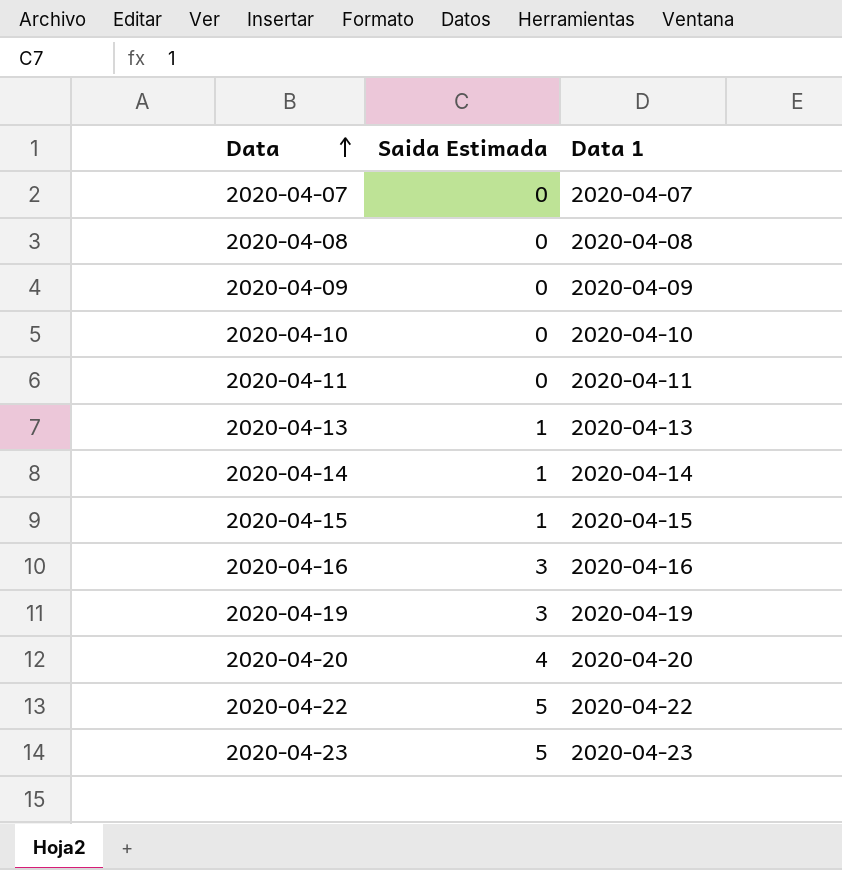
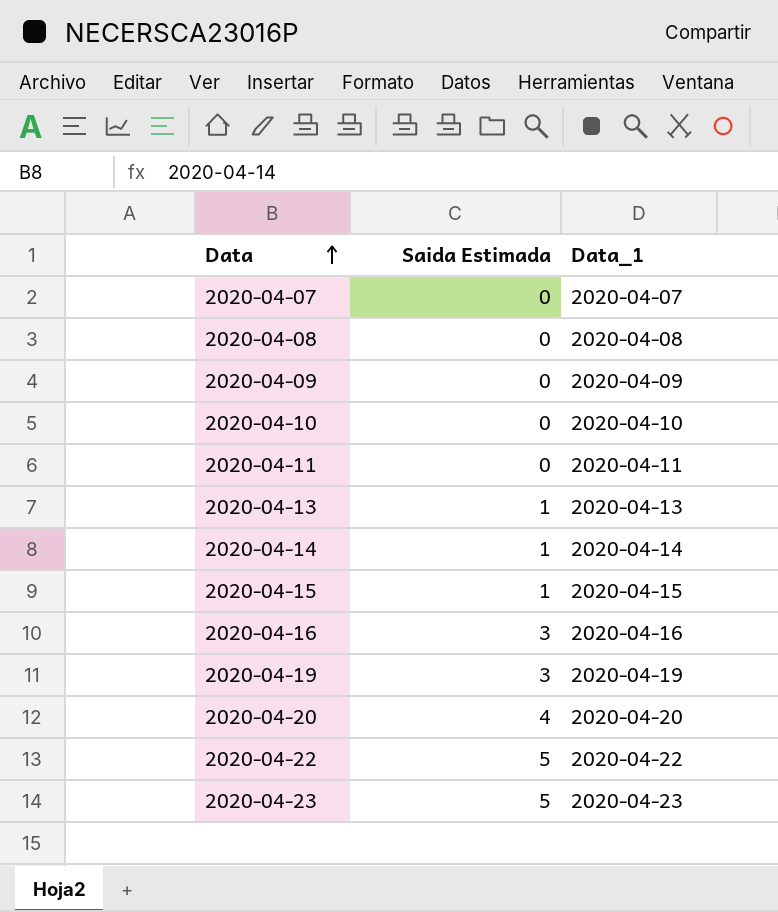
column name: Data 1 -> Data_1

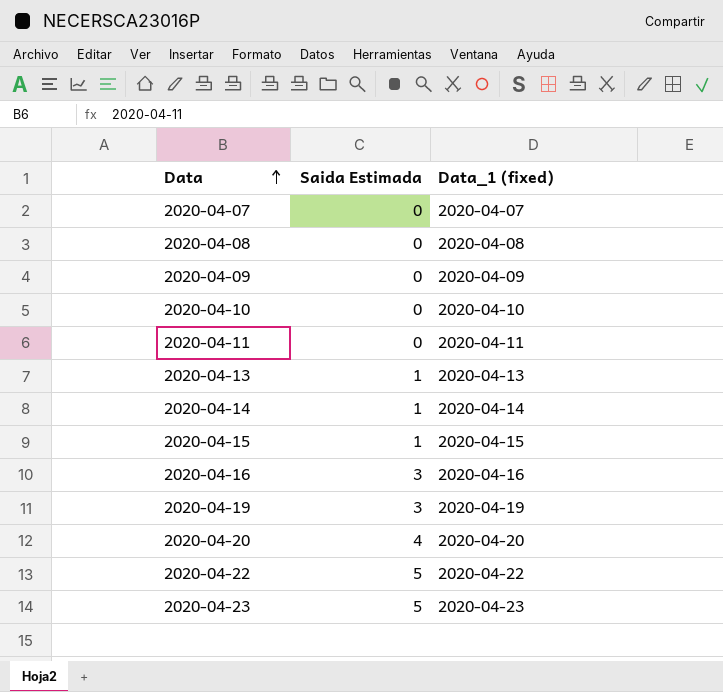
column name: Data_1 -> Data_1 (fixed)

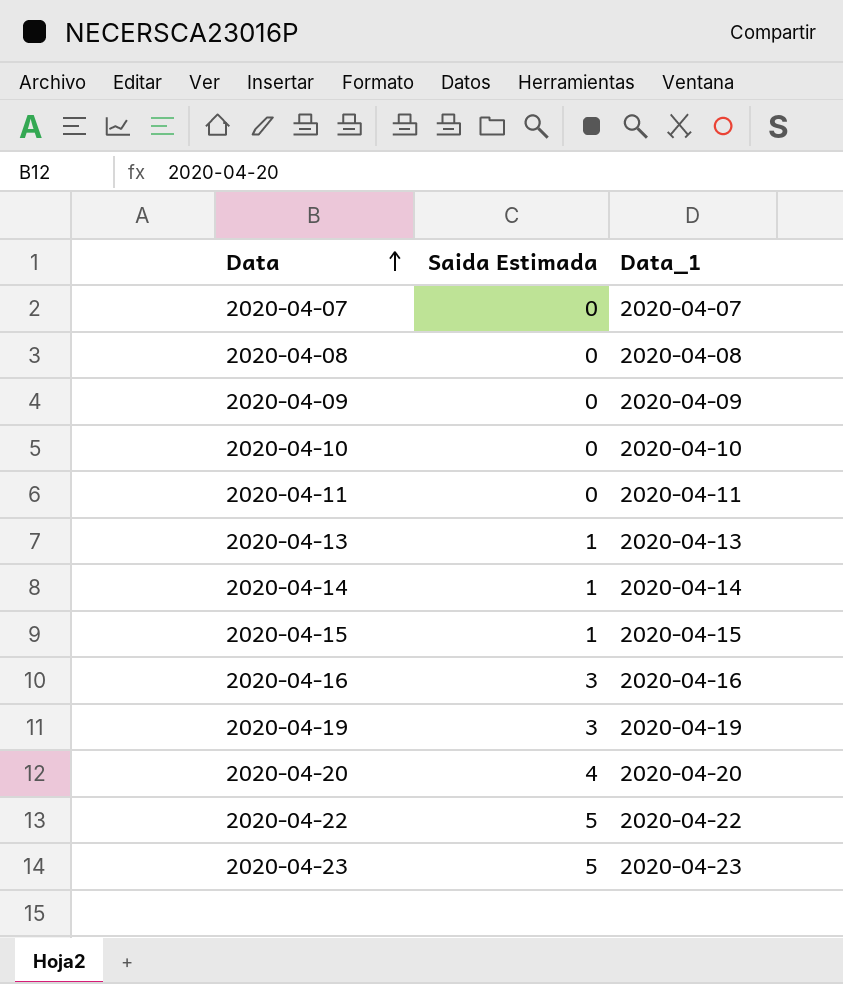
column name: Data_1 (fixed) -> Data_1

